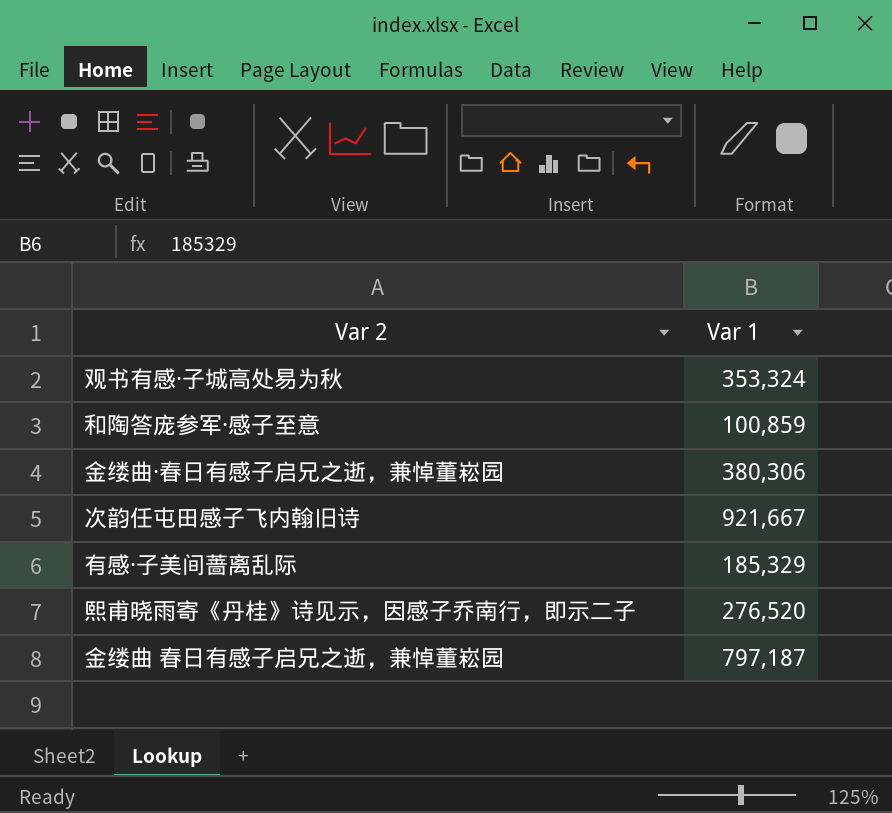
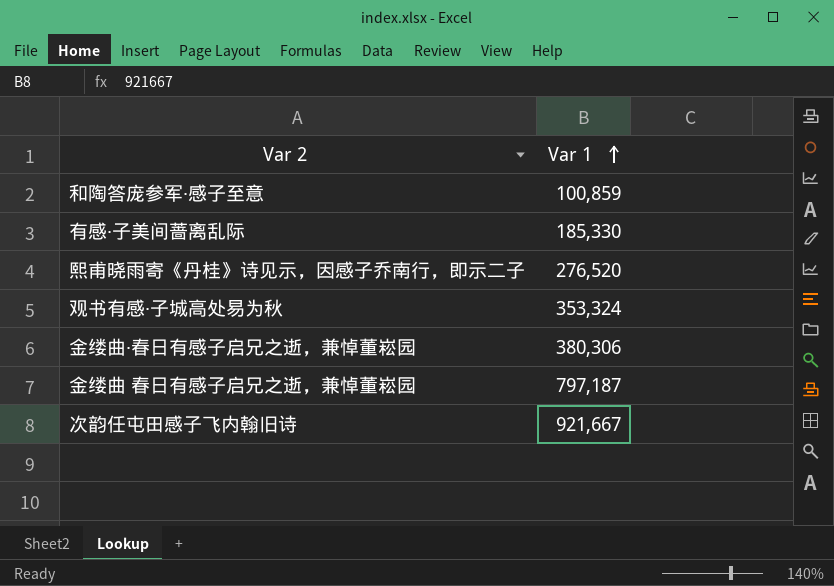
row order: none -> Var 1 ascending
有感·子美间蔷离乱际 | Var 1: 185,329 -> 185,330

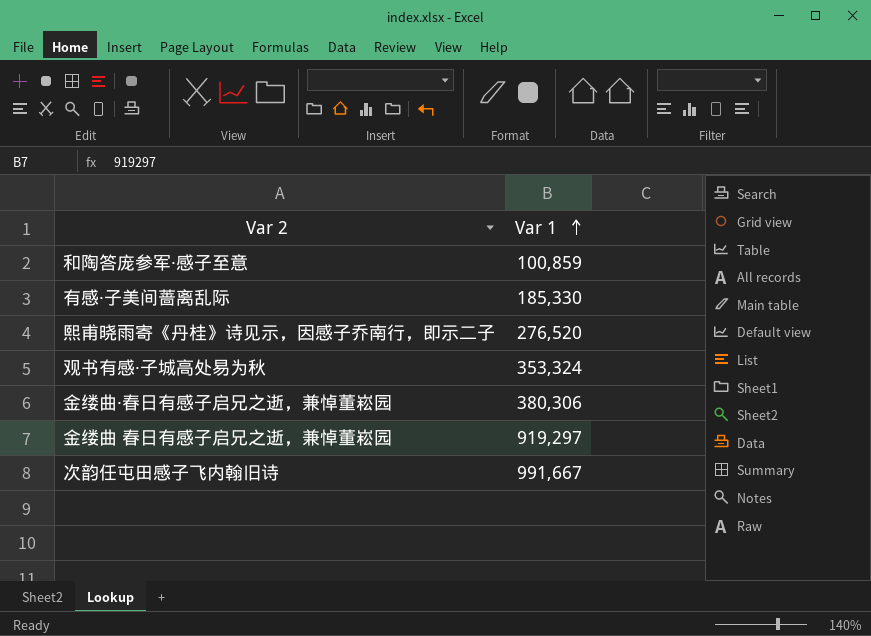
金缕曲 春日有感子启兄之逝，兼悼董崧园 | Var 1: 797,187 -> 919,297
次韵任屯田感子飞内翰旧诗 | Var 1: 921,667 -> 991,667

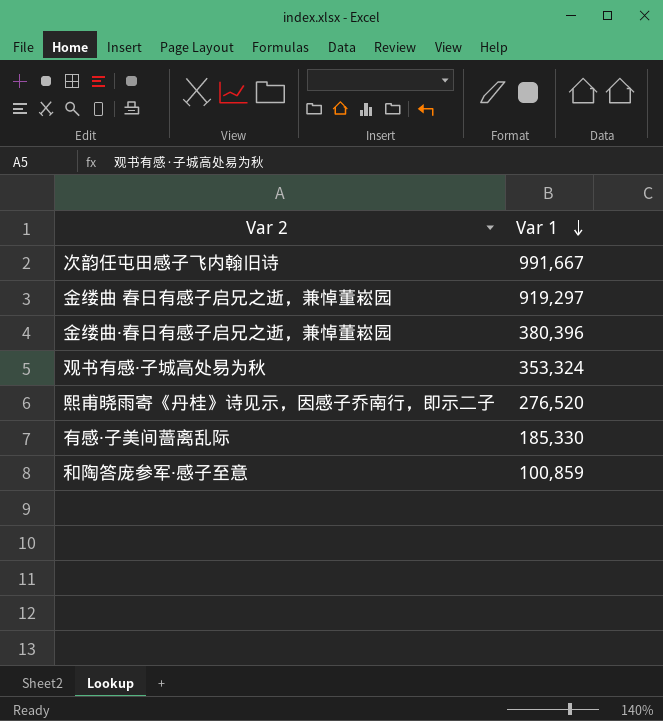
row order: Var 1 ascending -> Var 1 descending
金缕曲·春日有感子启兄之逝，兼悼董崧园 | Var 1: 380,306 -> 380,396

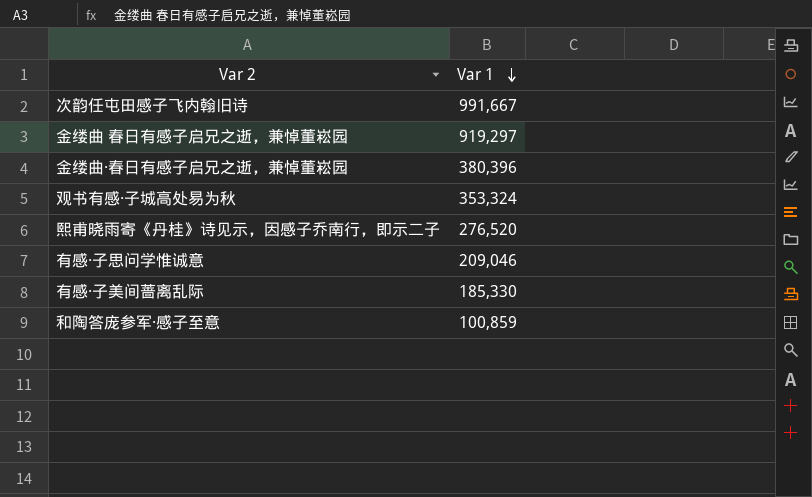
row 有感·子思问学惟诚意: none -> 209,046

